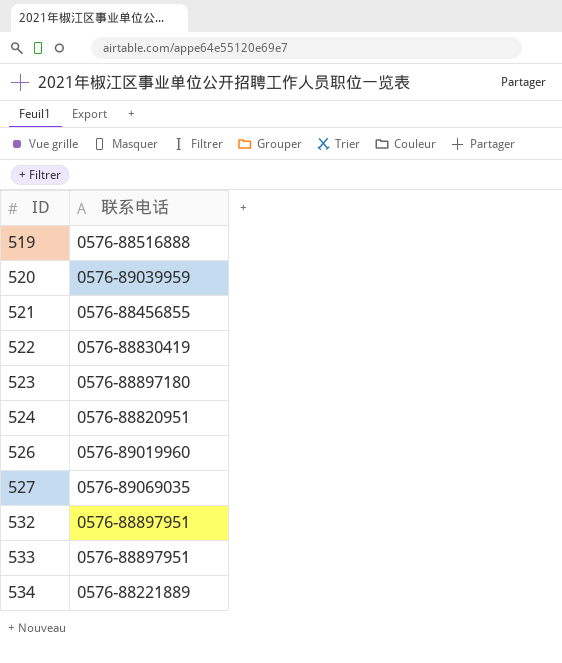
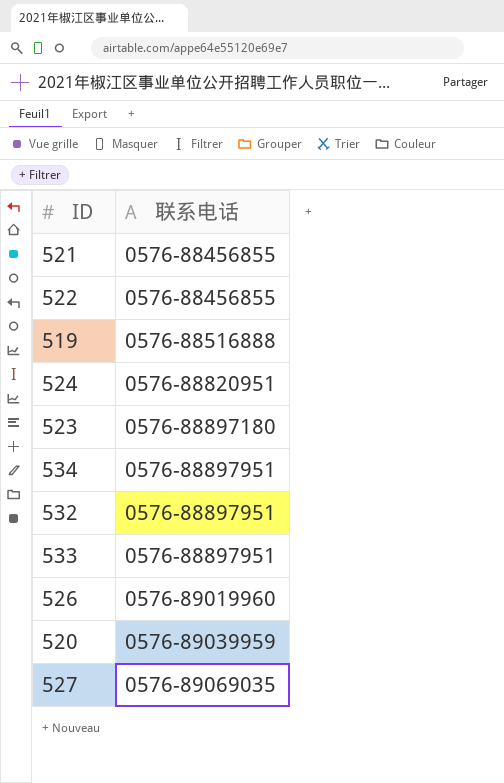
row order: ID ascending -> 联系电话 ascending
522 | 联系电话: 0576-88830419 -> 0576-88456855
534 | 联系电话: 0576-88221889 -> 0576-88897951

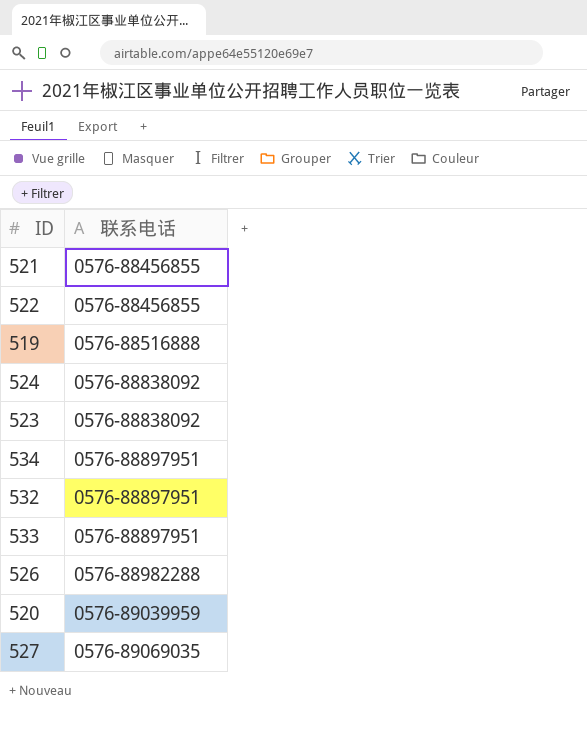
524 | 联系电话: 0576-88820951 -> 0576-88838092
523 | 联系电话: 0576-88897180 -> 0576-88838092
526 | 联系电话: 0576-89019960 -> 0576-88982288

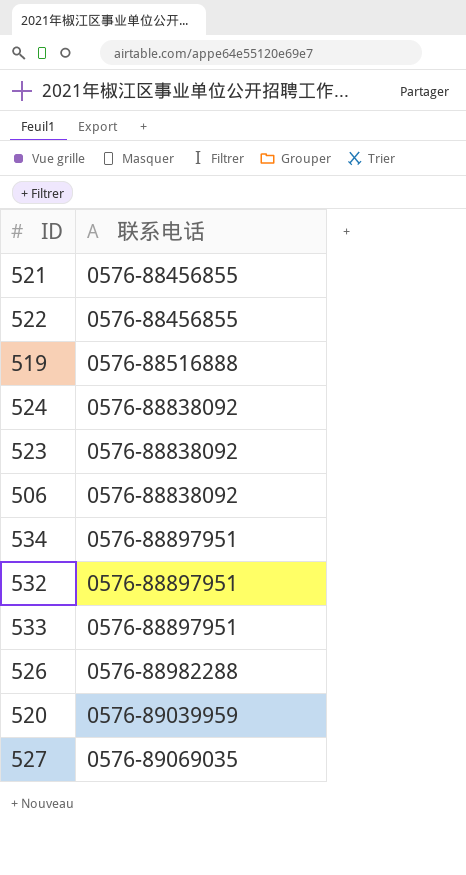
row 506: none -> 0576-88838092

